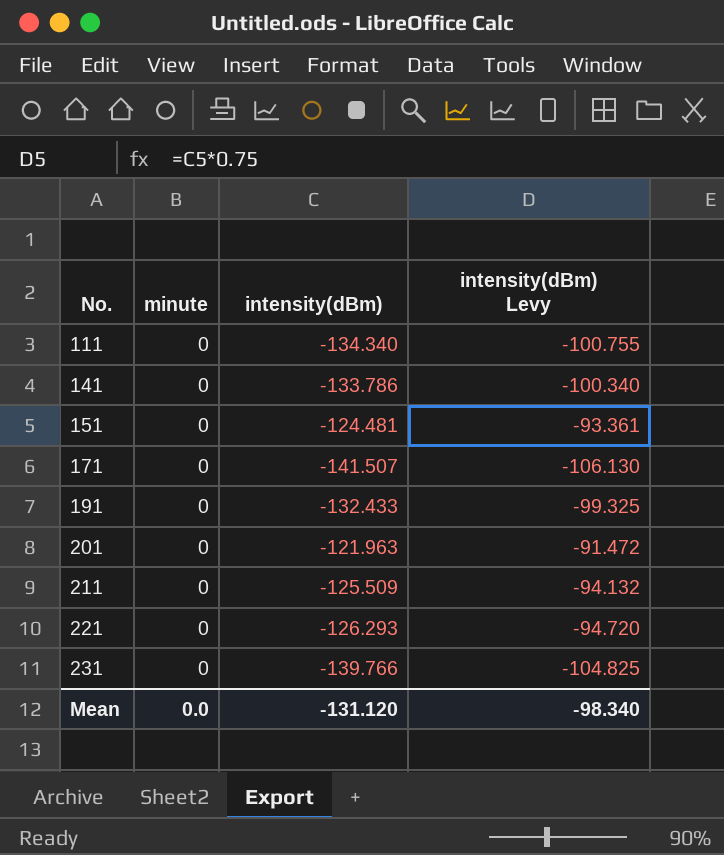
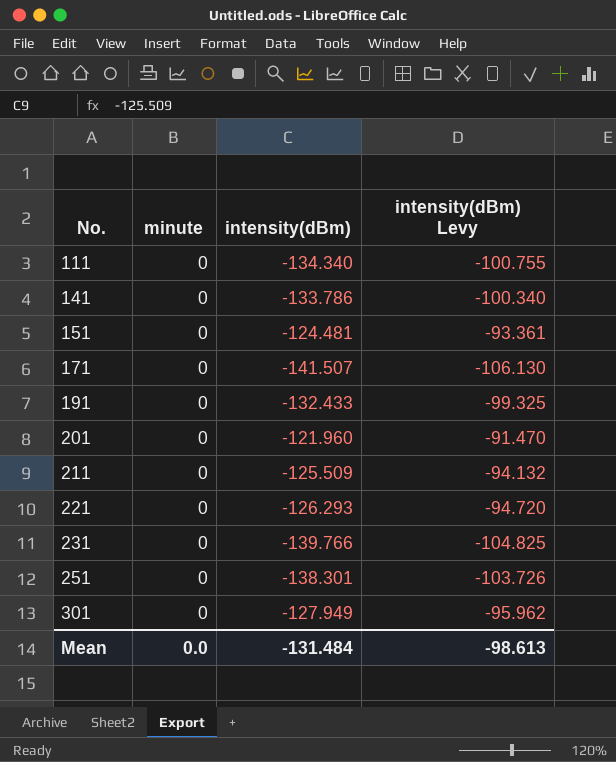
201 | intensity(dBm): -121.963 -> -121.960
201 | intensity(dBm) Levy: -91.472 -> -91.470
row 251: none -> 0 | -138.301 | -103.726
row 301: none -> 0 | -127.949 | -95.962
Mean | intensity(dBm): -131.120 -> -131.484
Mean | intensity(dBm) Levy: -98.340 -> -98.613

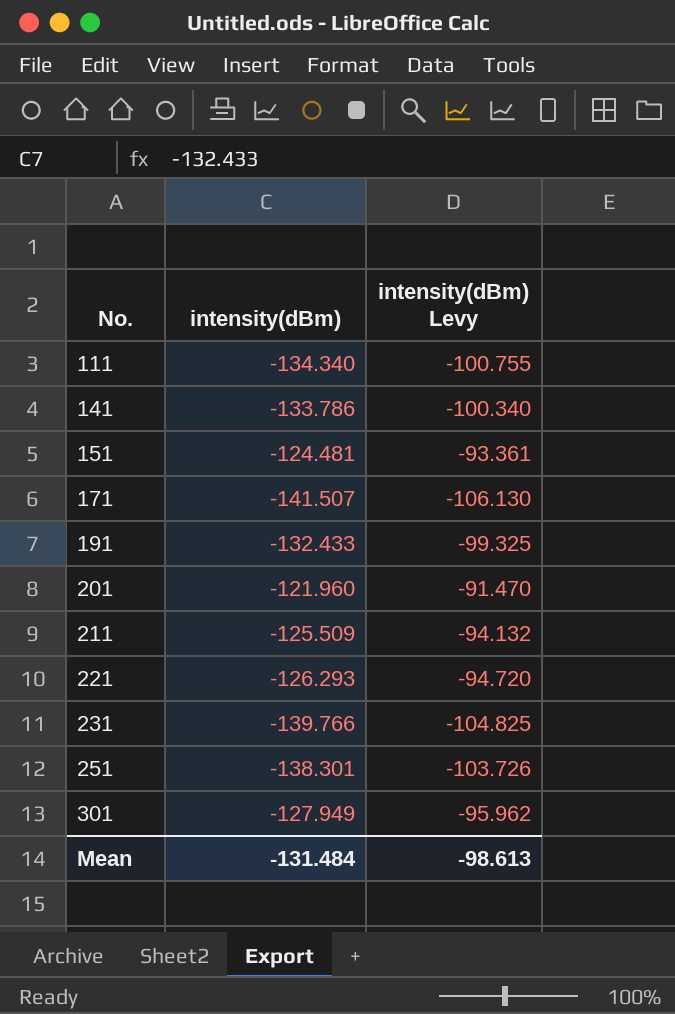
column minute | position: 2 -> none

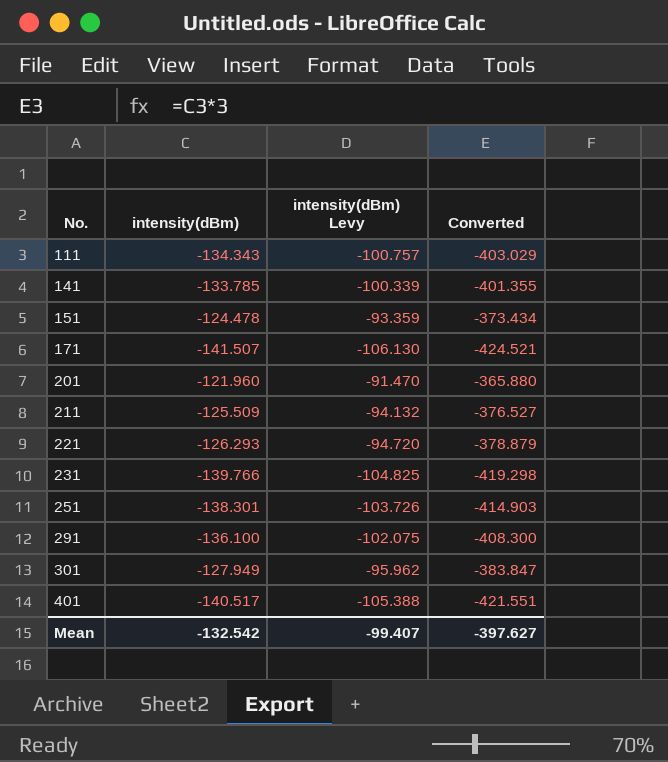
column Converted | formula: none -> [intensity(dBm)] * 3
row 191: -132.433 | -99.325 -> none
111 | intensity(dBm): -134.340 -> -134.343
111 | intensity(dBm) Levy: -100.755 -> -100.757
141 | intensity(dBm): -133.786 -> -133.785
141 | intensity(dBm) Levy: -100.340 -> -100.339
151 | intensity(dBm): -124.481 -> -124.478
151 | intensity(dBm) Levy: -93.361 -> -93.359
row 291: none -> -136.100 | -102.075 | -408.300
row 401: none -> -140.517 | -105.388 | -421.551
Mean | intensity(dBm): -131.484 -> -132.542
Mean | intensity(dBm) Levy: -98.613 -> -99.407

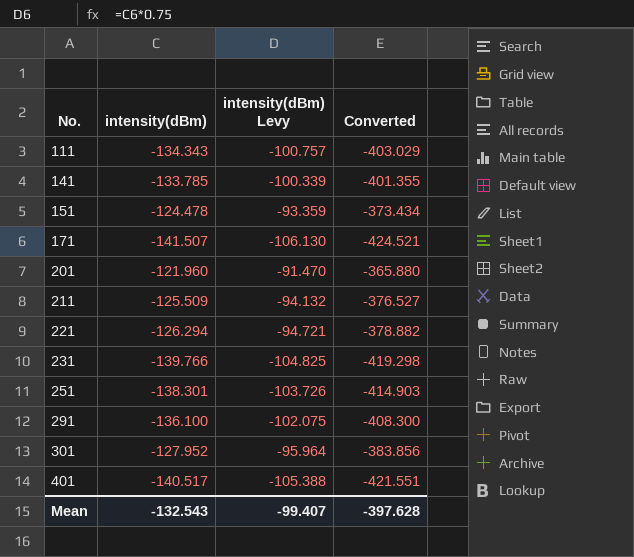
221 | intensity(dBm): -126.293 -> -126.294
221 | intensity(dBm) Levy: -94.720 -> -94.721
221 | Converted: -378.879 -> -378.882
301 | intensity(dBm): -127.949 -> -127.952
301 | intensity(dBm) Levy: -95.962 -> -95.964
301 | Converted: -383.847 -> -383.856
Mean | intensity(dBm): -132.542 -> -132.543
Mean | Converted: -397.627 -> -397.628

